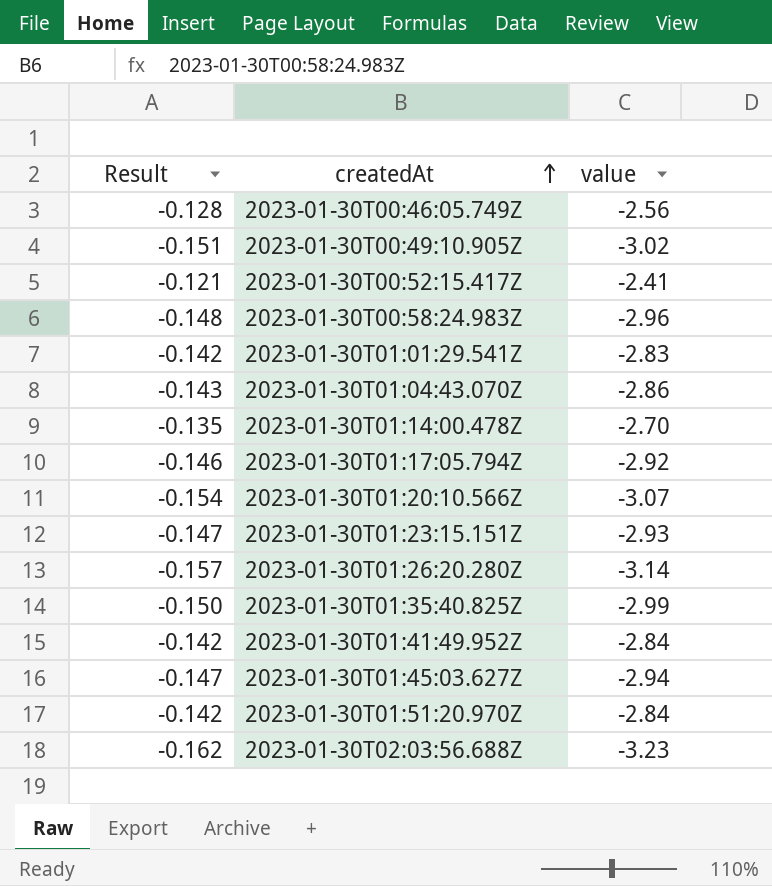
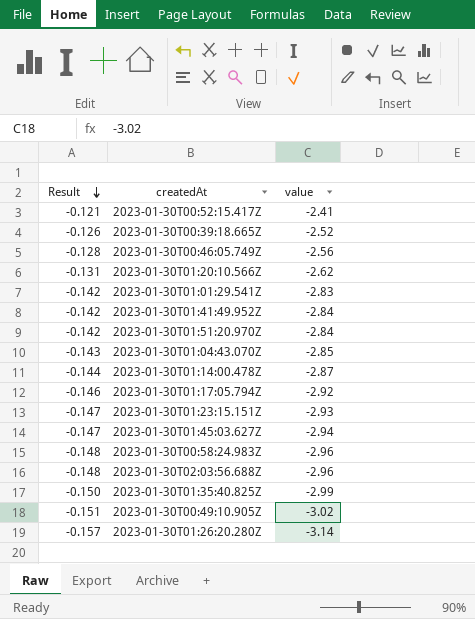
row order: createdAt ascending -> Result descending
row 2023-01-30T00:39:18.665Z: none -> -0.126 | -2.52
2023-01-30T01:20:10.566Z | Result: -0.154 -> -0.131
2023-01-30T01:20:10.566Z | value: -3.07 -> -2.62
2023-01-30T01:04:43.070Z | value: -2.86 -> -2.85
2023-01-30T01:14:00.478Z | Result: -0.135 -> -0.144
2023-01-30T01:14:00.478Z | value: -2.70 -> -2.87
2023-01-30T02:03:56.688Z | Result: -0.162 -> -0.148
2023-01-30T02:03:56.688Z | value: -3.23 -> -2.96

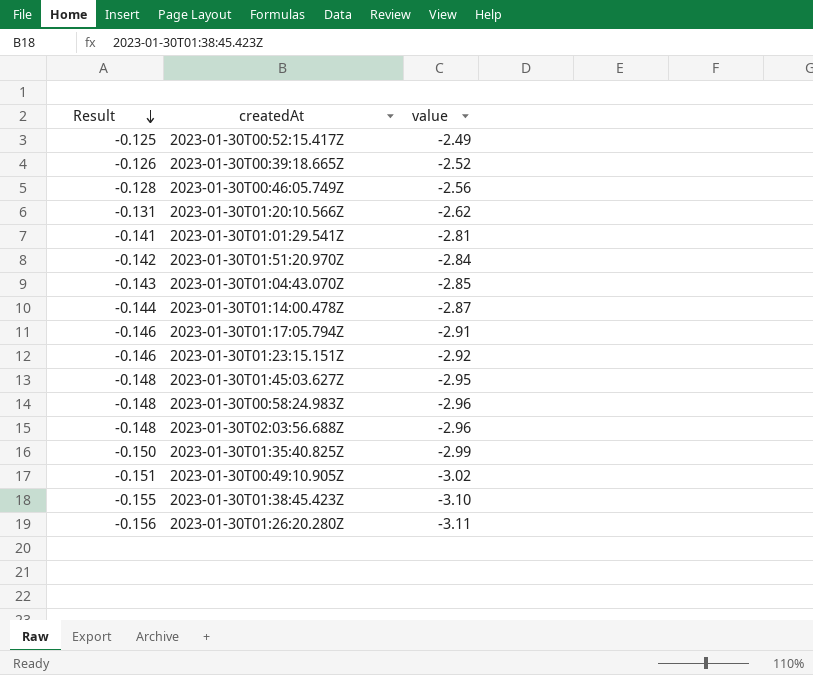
row 2023-01-30T01:41:49.952Z: -0.142 | -2.84 -> none
2023-01-30T00:52:15.417Z | Result: -0.121 -> -0.125
2023-01-30T00:52:15.417Z | value: -2.41 -> -2.49
2023-01-30T01:01:29.541Z | Result: -0.142 -> -0.141
2023-01-30T01:01:29.541Z | value: -2.83 -> -2.81
2023-01-30T01:17:05.794Z | value: -2.92 -> -2.91
2023-01-30T01:23:15.151Z | Result: -0.147 -> -0.146
2023-01-30T01:23:15.151Z | value: -2.93 -> -2.92
2023-01-30T01:45:03.627Z | Result: -0.147 -> -0.148
2023-01-30T01:45:03.627Z | value: -2.94 -> -2.95
row 2023-01-30T01:38:45.423Z: none -> -0.155 | -3.10
2023-01-30T01:26:20.280Z | Result: -0.157 -> -0.156
2023-01-30T01:26:20.280Z | value: -3.14 -> -3.11

